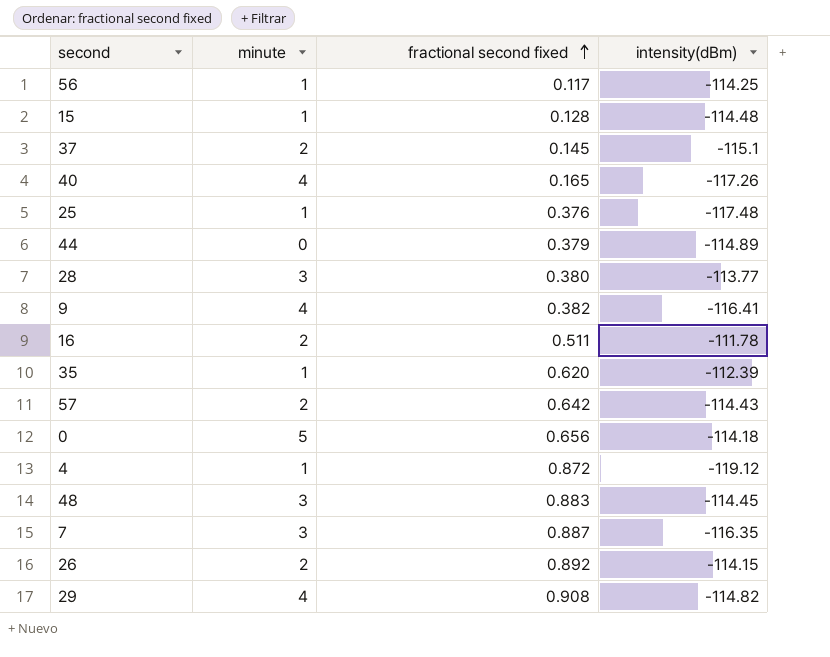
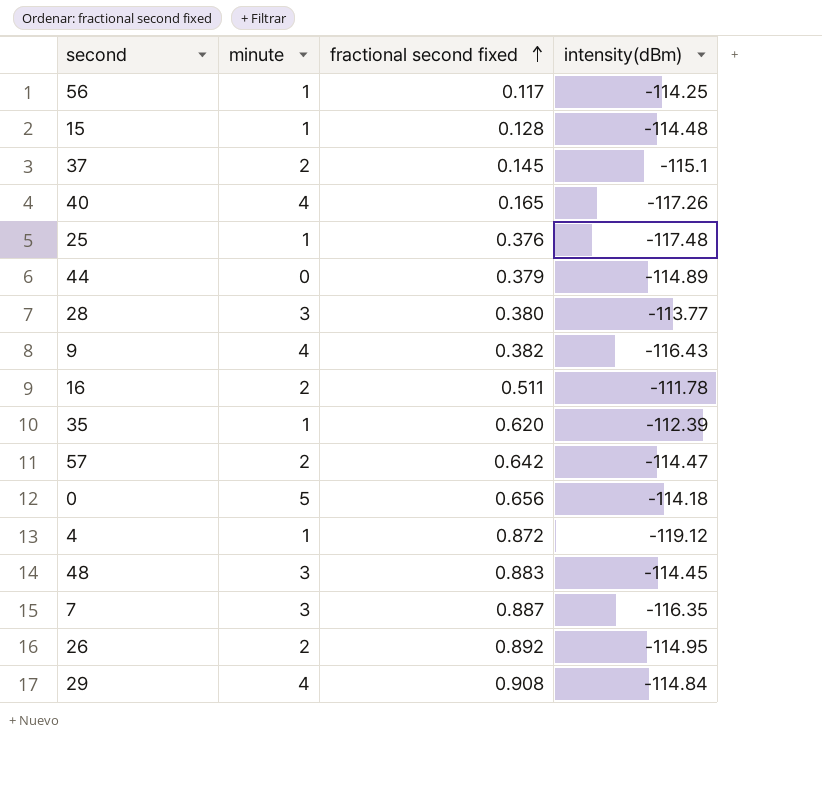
9 | intensity(dBm): -116.41 -> -116.43
57 | intensity(dBm): -114.43 -> -114.47
26 | intensity(dBm): -114.15 -> -114.95
29 | intensity(dBm): -114.82 -> -114.84

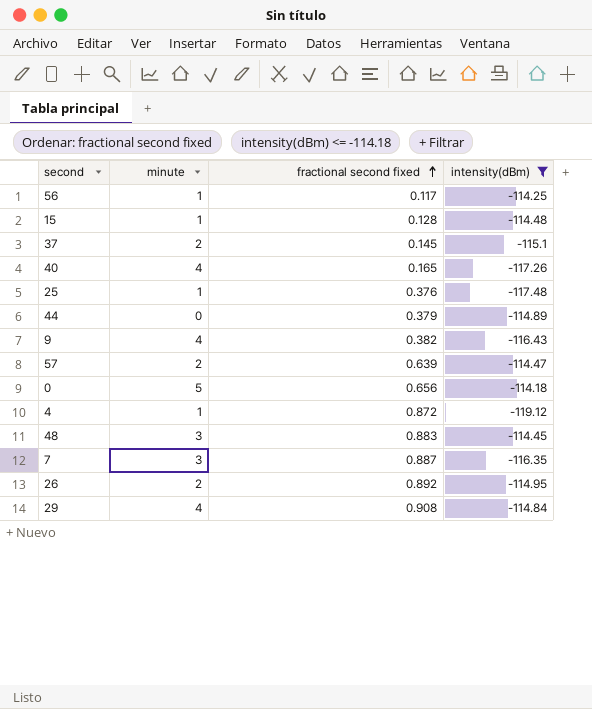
filter: none -> intensity(dBm) <= -114.18
57 | fractional second fixed: 0.642 -> 0.639

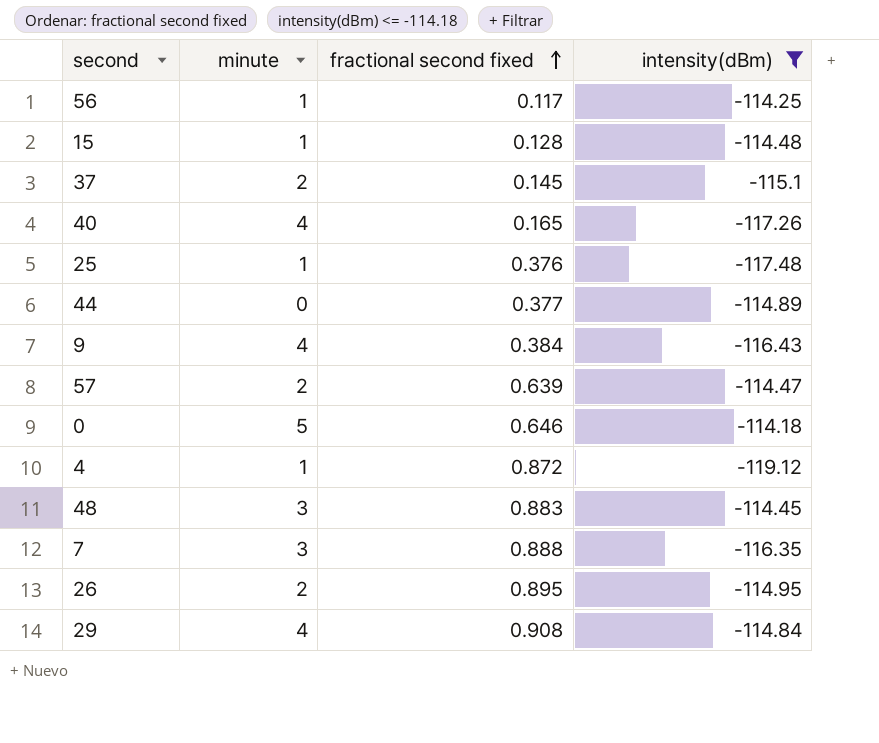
44 | fractional second fixed: 0.379 -> 0.377
9 | fractional second fixed: 0.382 -> 0.384
0 | fractional second fixed: 0.656 -> 0.646
7 | fractional second fixed: 0.887 -> 0.888
26 | fractional second fixed: 0.892 -> 0.895

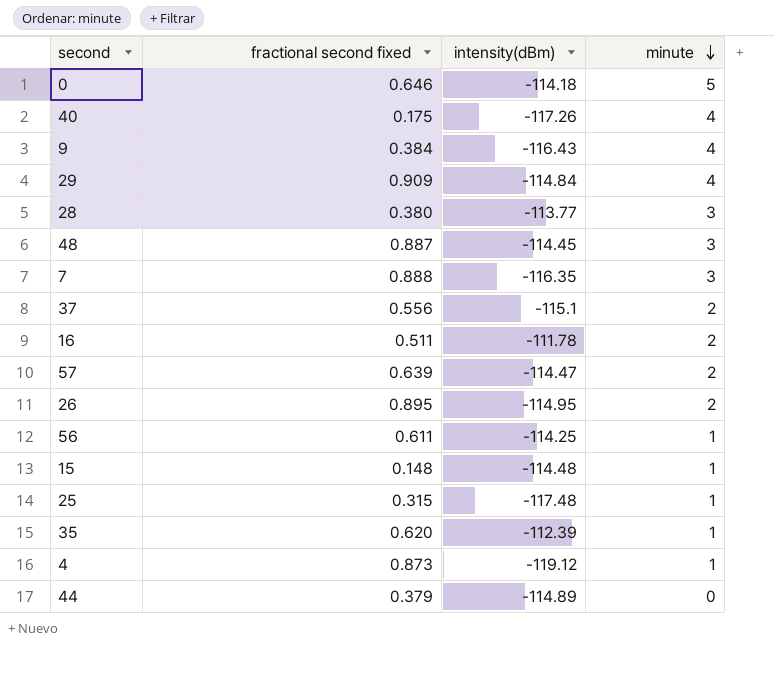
filter: intensity(dBm) <= -114.18 -> none
row order: fractional second fixed ascending -> minute descending
column minute | position: 2 -> 4
40 | fractional second fixed: 0.165 -> 0.175
29 | fractional second fixed: 0.908 -> 0.909
48 | fractional second fixed: 0.883 -> 0.887
37 | fractional second fixed: 0.145 -> 0.556
56 | fractional second fixed: 0.117 -> 0.611
15 | fractional second fixed: 0.128 -> 0.148
25 | fractional second fixed: 0.376 -> 0.315
4 | fractional second fixed: 0.872 -> 0.873
44 | fractional second fixed: 0.377 -> 0.379

